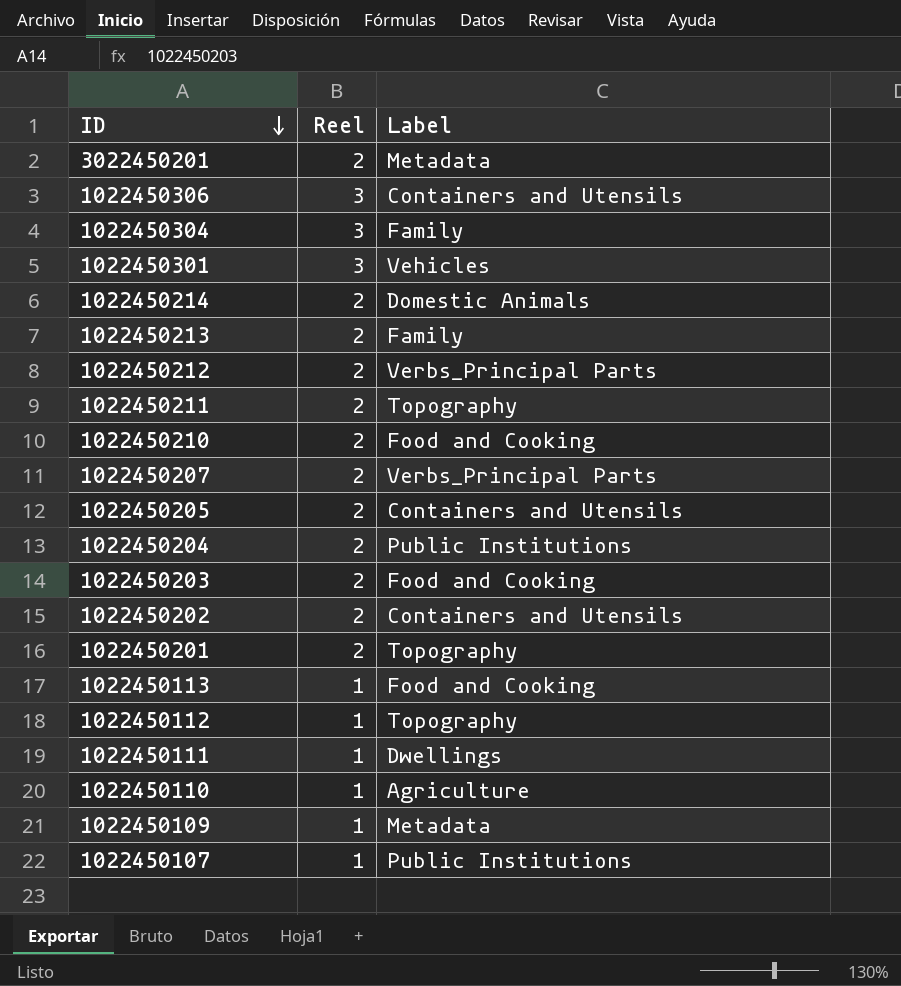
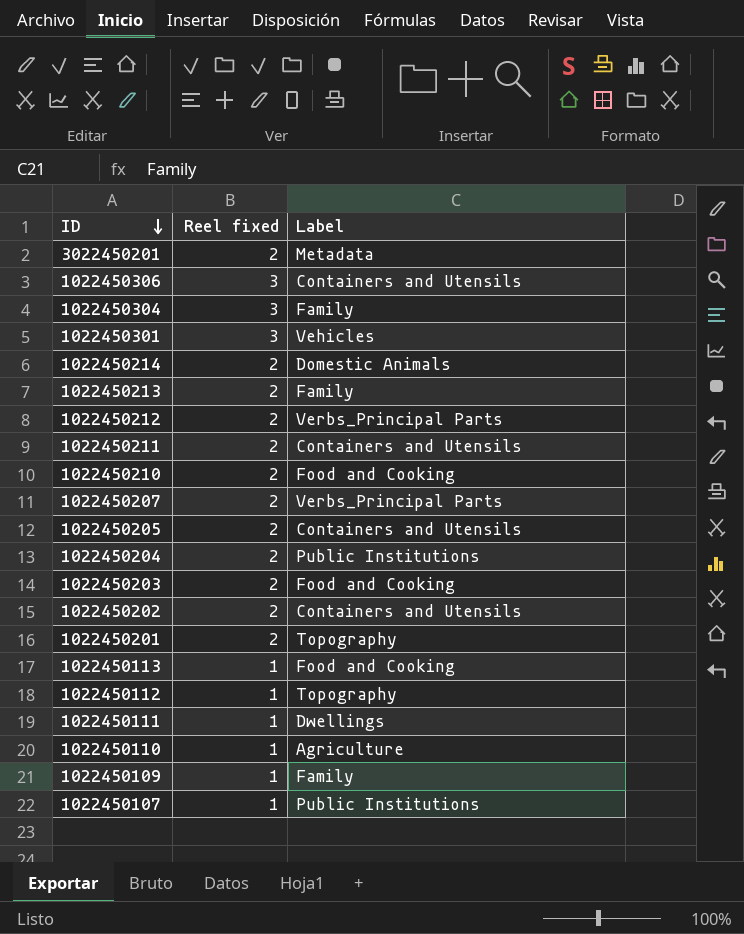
column name: Reel -> Reel fixed
1022450211 | Label: Topography -> Containers and Utensils
1022450109 | Label: Metadata -> Family

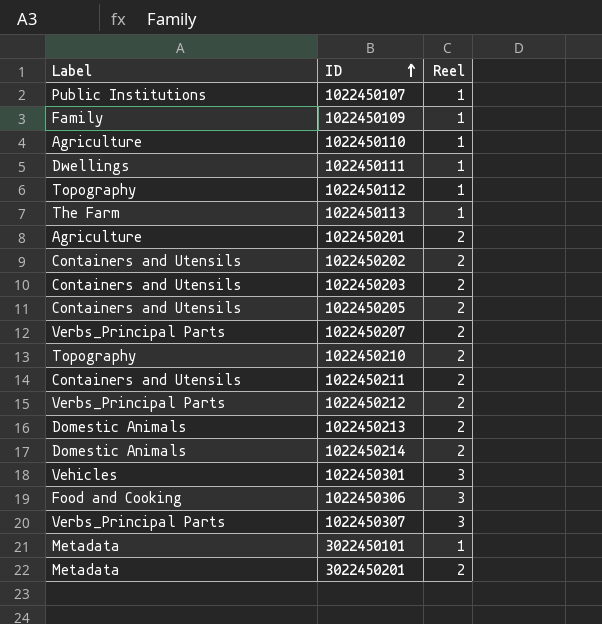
row order: ID descending -> ID ascending
column Label | position: 3 -> 1
column name: Reel fixed -> Reel
row 1022450304: 3 | Family -> none
row 1022450204: 2 | Public Institutions -> none
1022450113 | Label: Food and Cooking -> The Farm
1022450201 | Label: Topography -> Agriculture
1022450203 | Label: Food and Cooking -> Containers and Utensils
1022450210 | Label: Food and Cooking -> Topography
1022450213 | Label: Family -> Domestic Animals
1022450306 | Label: Containers and Utensils -> Food and Cooking
row 1022450307: none -> Verbs_Principal Parts | 3
row 3022450101: none -> Metadata | 1

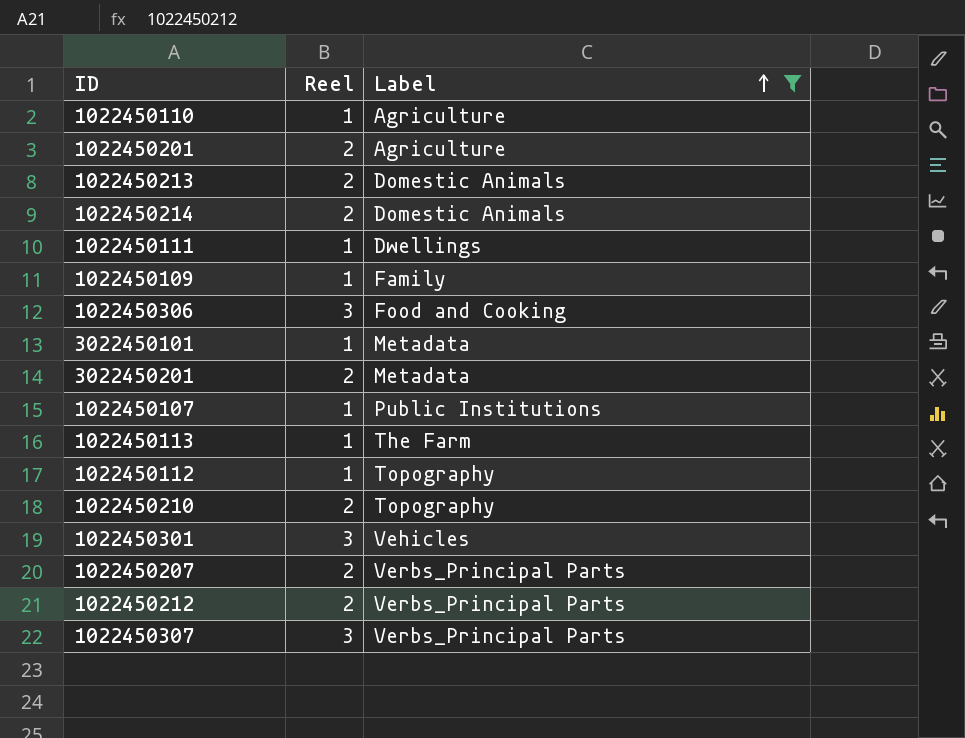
filter: none -> Label != Containers and Utensils
row order: ID ascending -> Label ascending
column Label | position: 1 -> 3

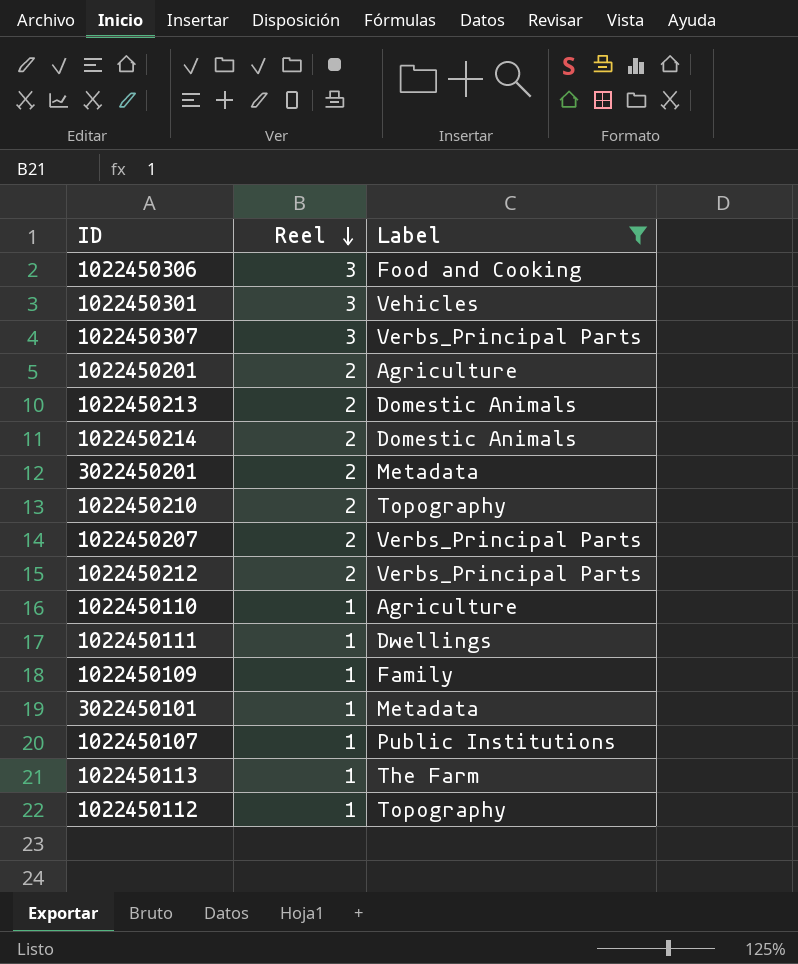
row order: Label ascending -> Reel descending

